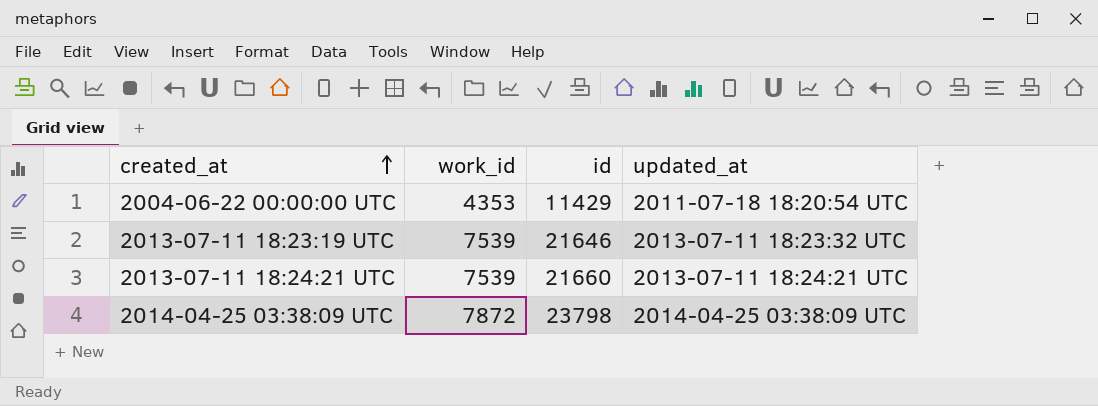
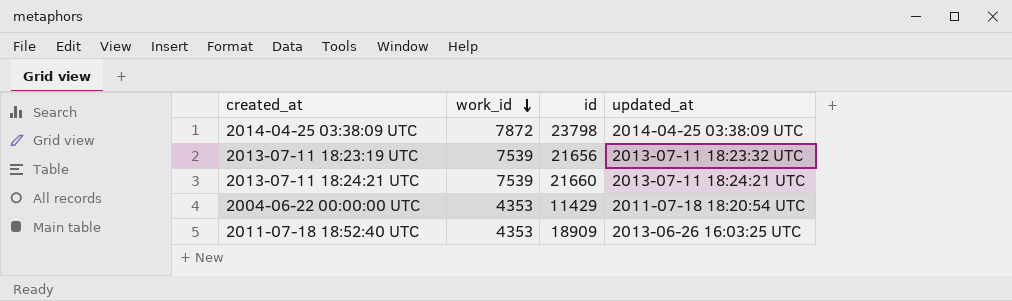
row order: created_at ascending -> work_id descending
2013-07-11 18:23:19 UTC | id: 21646 -> 21656
row 2011-07-18 18:52:40 UTC: none -> 4353 | 18909 | 2013-06-26 16:03:25 UTC

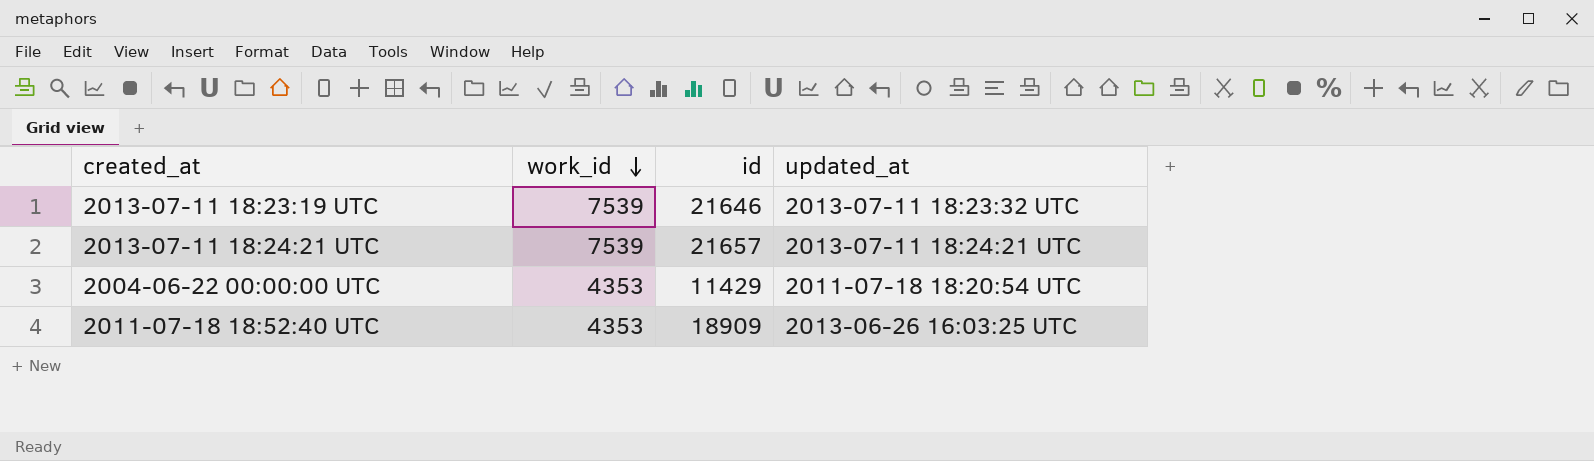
row 2014-04-25 03:38:09 UTC: 7872 | 23798 | 2014-04-25 03:38:09 UTC -> none
2013-07-11 18:23:19 UTC | id: 21656 -> 21646
2013-07-11 18:24:21 UTC | id: 21660 -> 21657

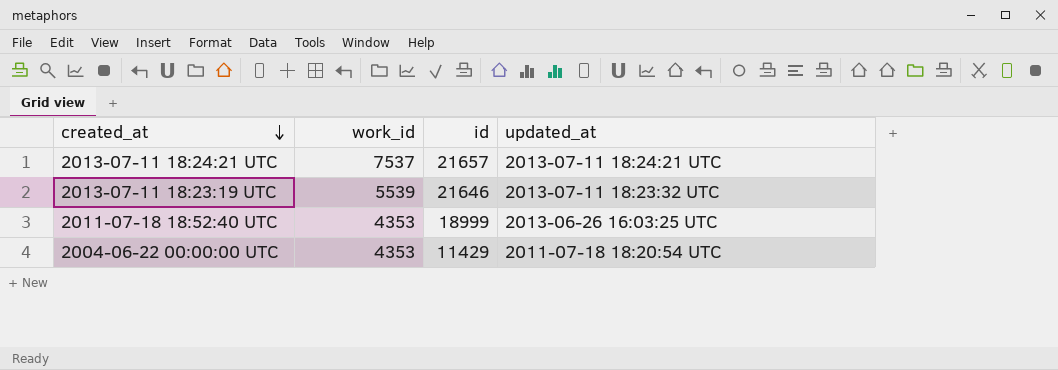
row order: work_id descending -> created_at descending
2013-07-11 18:24:21 UTC | work_id: 7539 -> 7537
2013-07-11 18:23:19 UTC | work_id: 7539 -> 5539
2011-07-18 18:52:40 UTC | id: 18909 -> 18999

